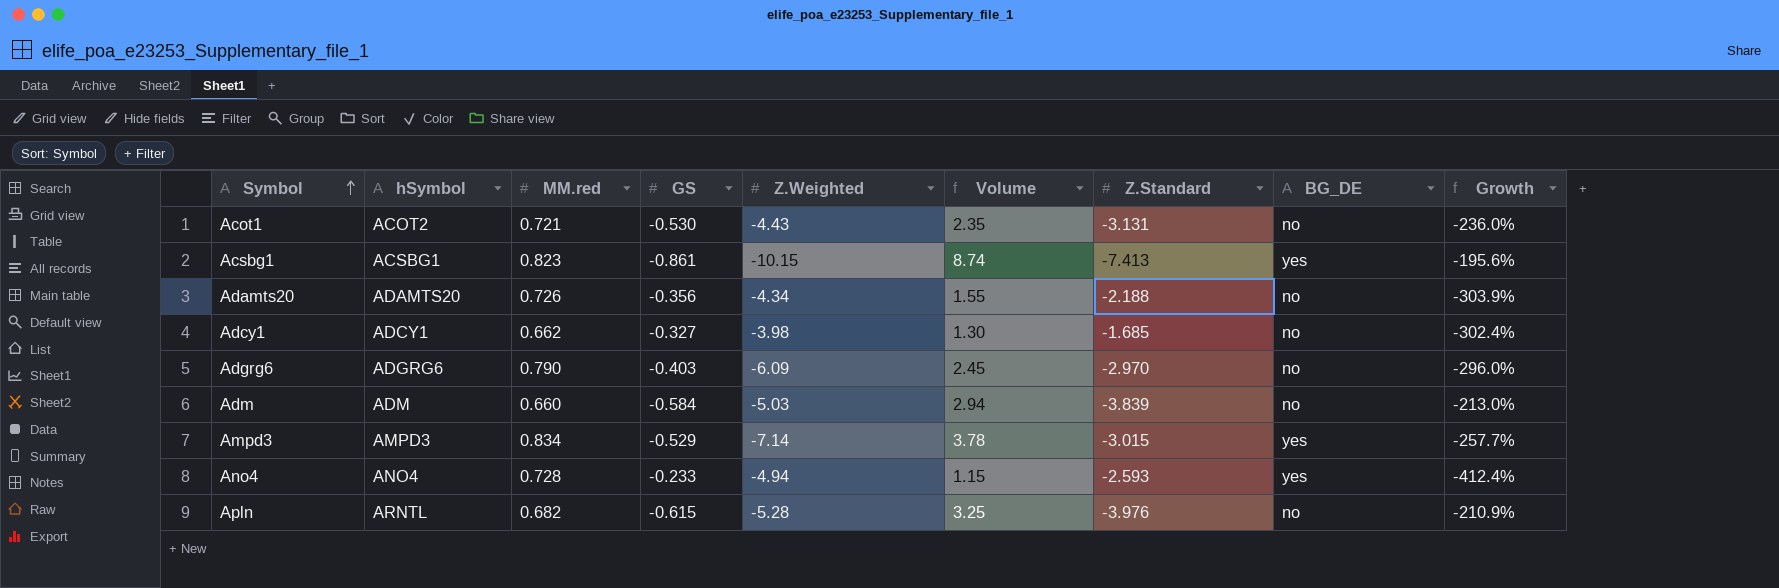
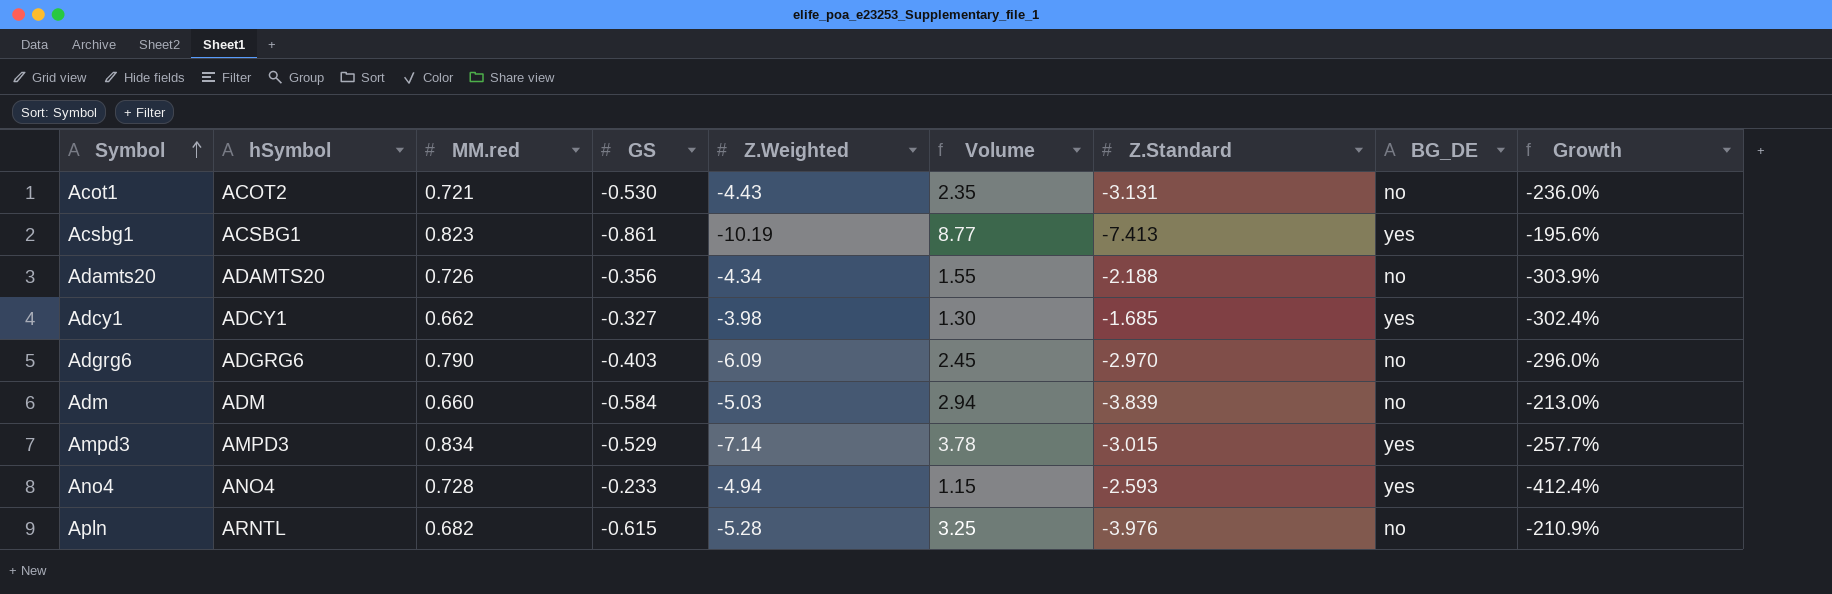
Acsbg1 | Z.Weighted: -10.15 -> -10.19
Acsbg1 | Volume: 8.74 -> 8.77
Adcy1 | BG_DE: no -> yes

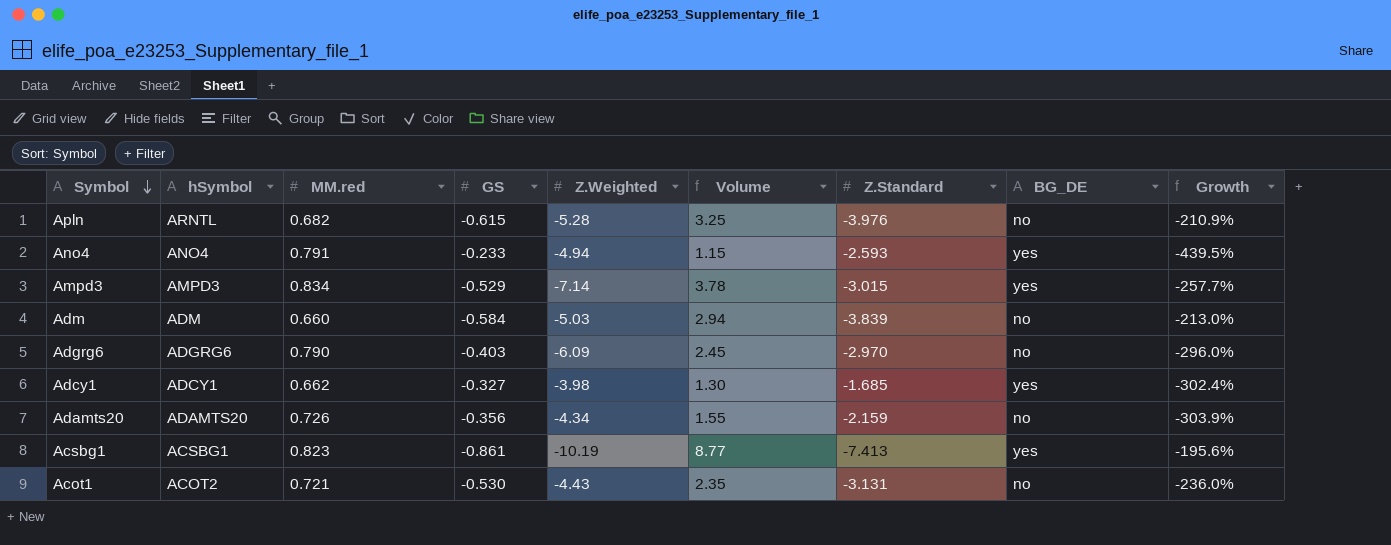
row order: Symbol ascending -> Symbol descending
Ano4 | MM.red: 0.728 -> 0.791
Ano4 | Growth: -412.4% -> -439.5%
Adamts20 | Z.Standard: -2.188 -> -2.159

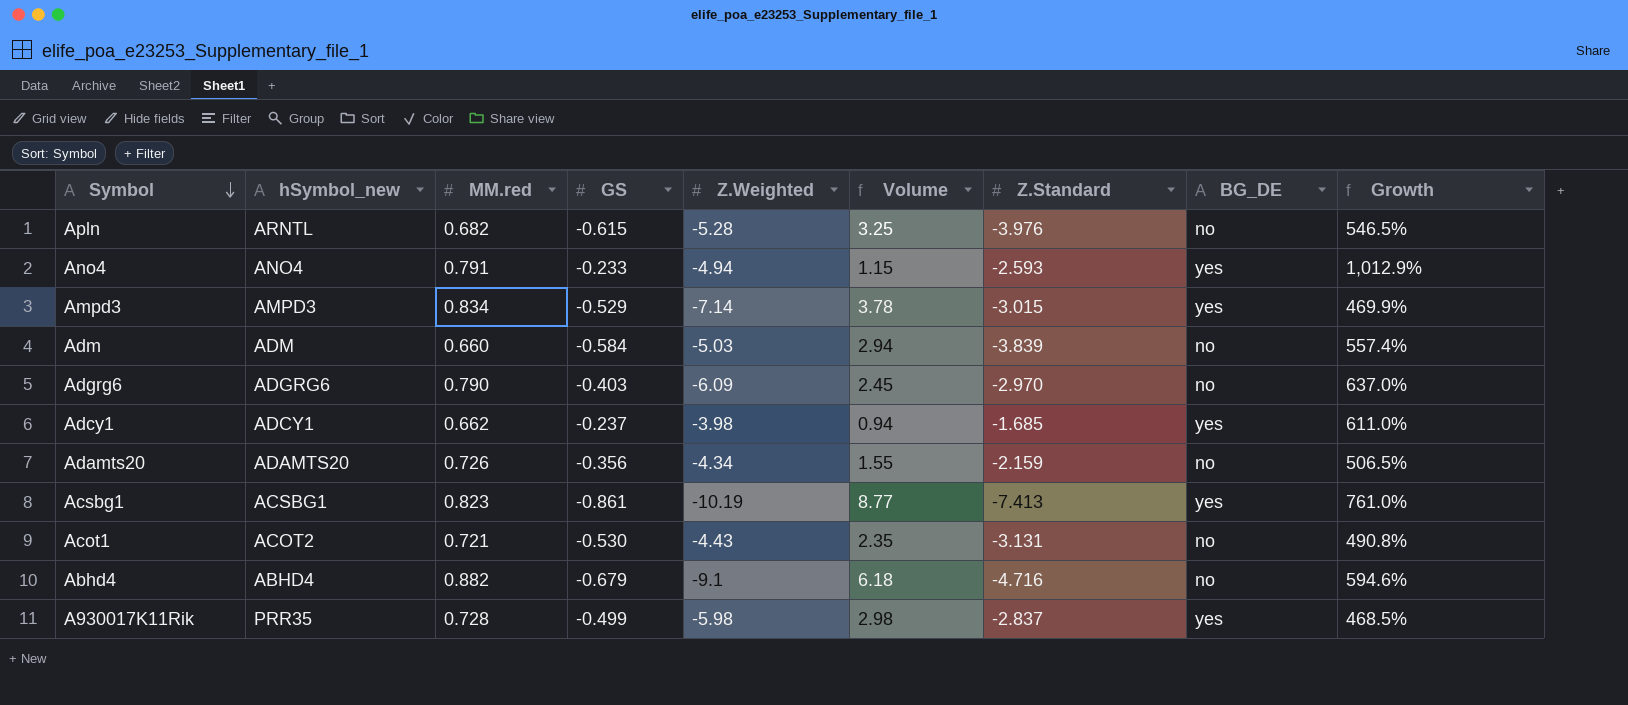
column name: hSymbol -> hSymbol_new
column Growth | formula: ([MM.red] - [GS]) / [GS] -> ([Z.Standard] - [GS]) / [GS]
Adcy1 | GS: -0.327 -> -0.237
Adcy1 | Volume: 1.30 -> 0.94
row Abhd4: none -> ABHD4 | 0.882 | -0.679 | -9.1 | 6.18 | -4.716 | no | 594.6%
row A930017K11Rik: none -> PRR35 | 0.728 | -0.499 | -5.98 | 2.98 | -2.837 | yes | 468.5%

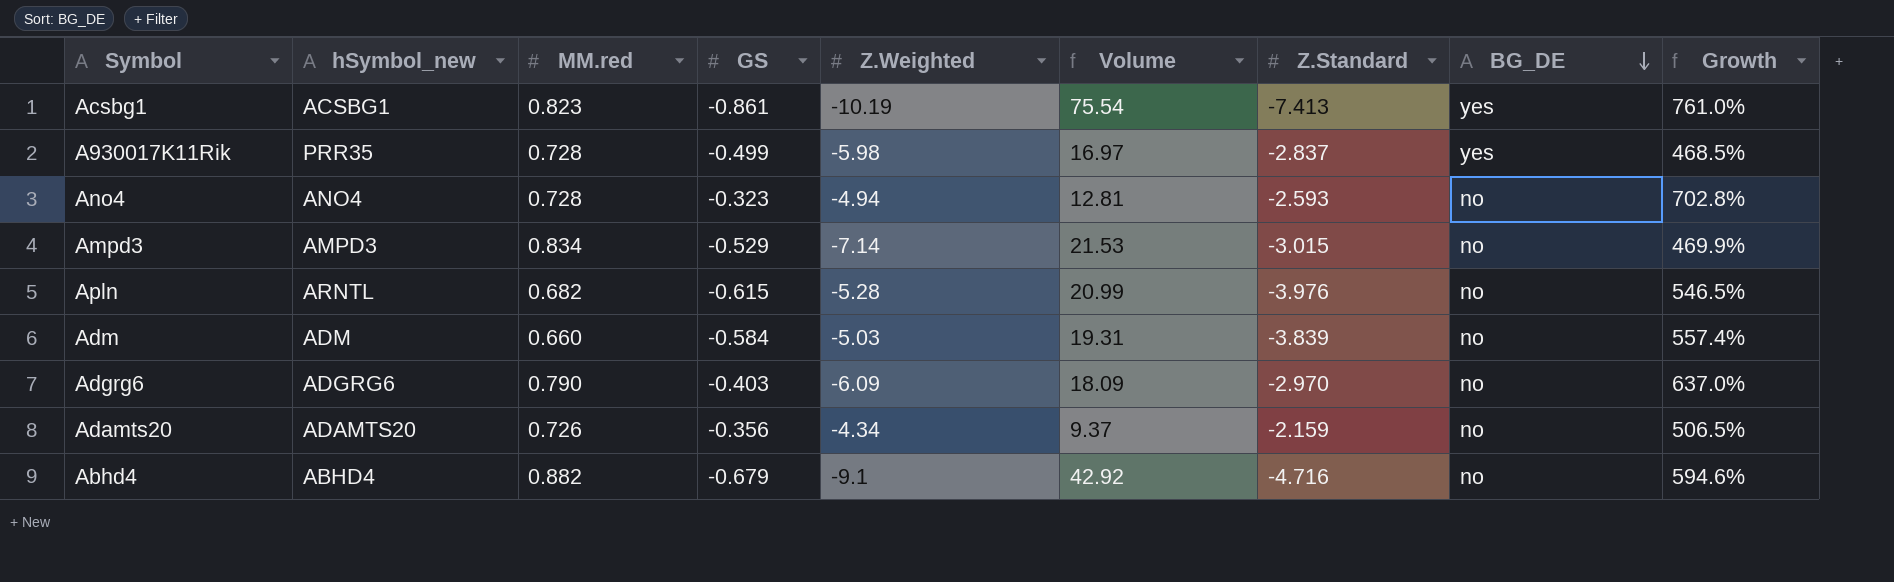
row order: Symbol descending -> BG_DE descending
column Volume | formula: [GS] * [Z.Weighted] -> [Z.Weighted] * [Z.Standard]
row Adcy1: ADCY1 | 0.662 | -0.237 | -3.98 | 0.94 | -1.685 | yes | 611.0% -> none
row Acot1: ACOT2 | 0.721 | -0.530 | -4.43 | 2.35 | -3.131 | no | 490.8% -> none
Ano4 | MM.red: 0.791 -> 0.728
Ano4 | GS: -0.233 -> -0.323
Ano4 | BG_DE: yes -> no
Ano4 | Growth: 1,012.9% -> 702.8%
Ampd3 | BG_DE: yes -> no

